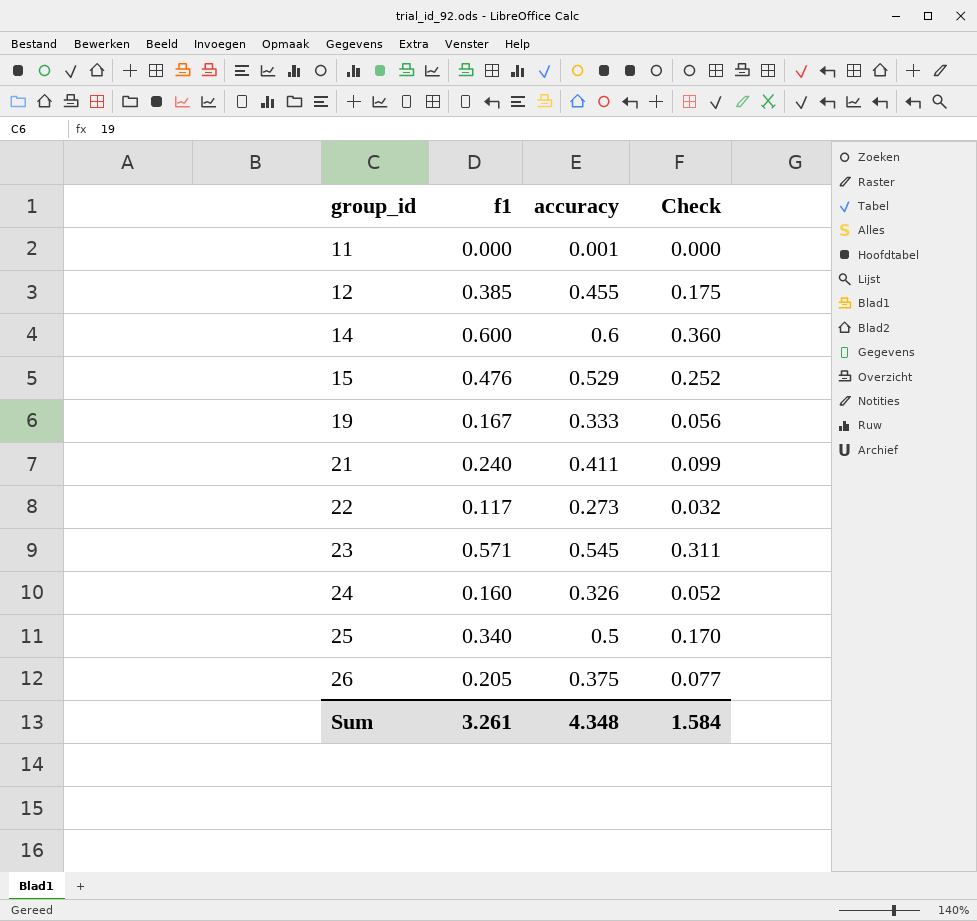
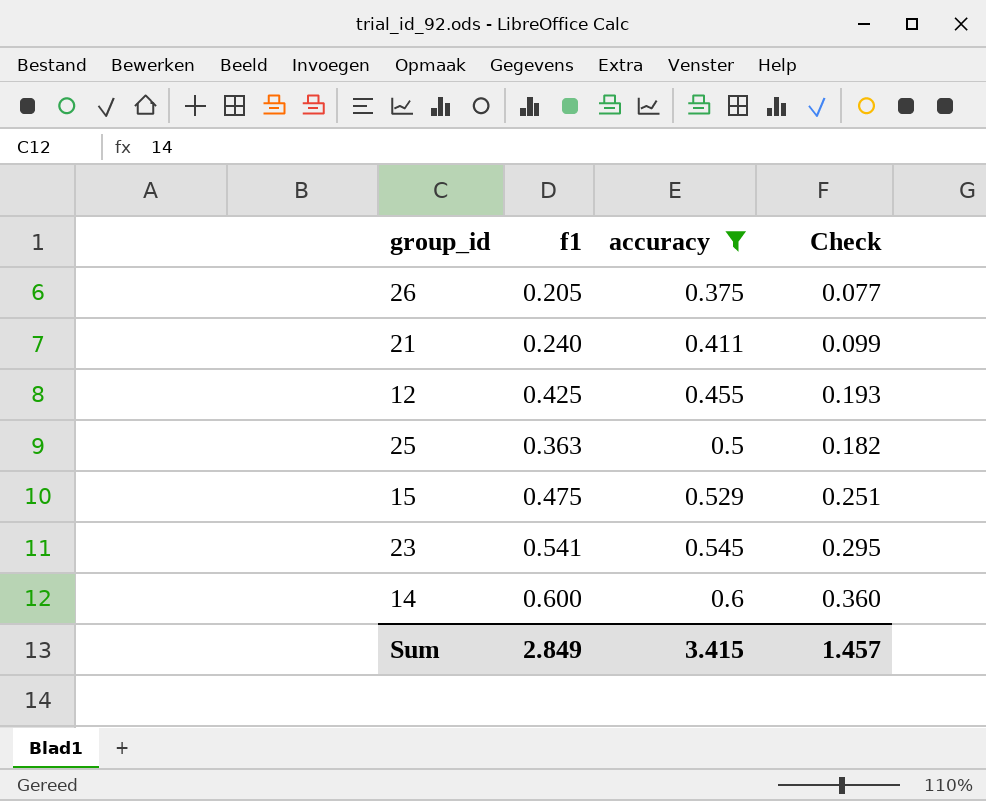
filter: none -> accuracy >= 0.375
row order: group_id ascending -> accuracy ascending
12 | f1: 0.385 -> 0.425
12 | Check: 0.175 -> 0.193
25 | f1: 0.340 -> 0.363
25 | Check: 0.170 -> 0.182
15 | f1: 0.476 -> 0.475
15 | Check: 0.252 -> 0.251
23 | f1: 0.571 -> 0.541
23 | Check: 0.311 -> 0.295
Sum | f1: 3.261 -> 2.849
Sum | accuracy: 4.348 -> 3.415
Sum | Check: 1.584 -> 1.457

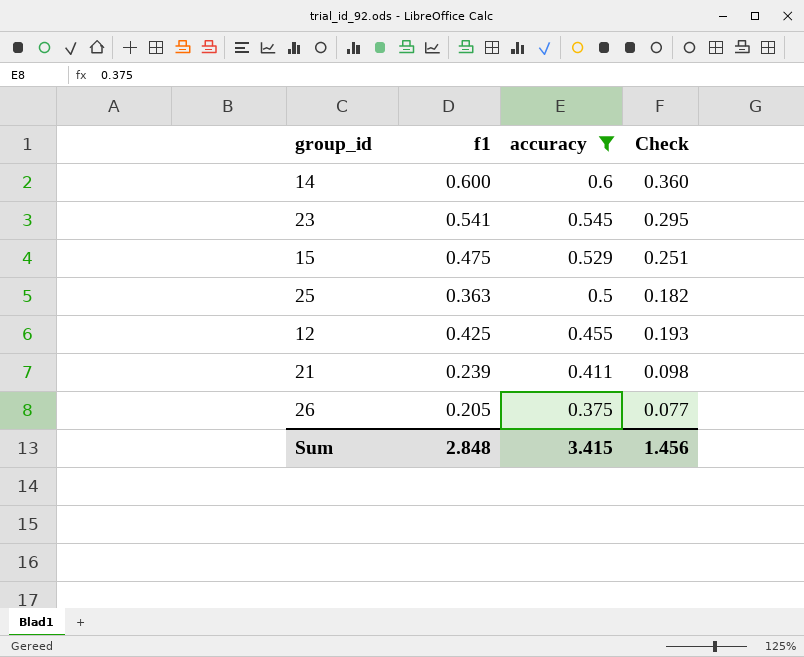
row order: accuracy ascending -> accuracy descending
21 | f1: 0.240 -> 0.239
21 | Check: 0.099 -> 0.098
Sum | f1: 2.849 -> 2.848
Sum | Check: 1.457 -> 1.456

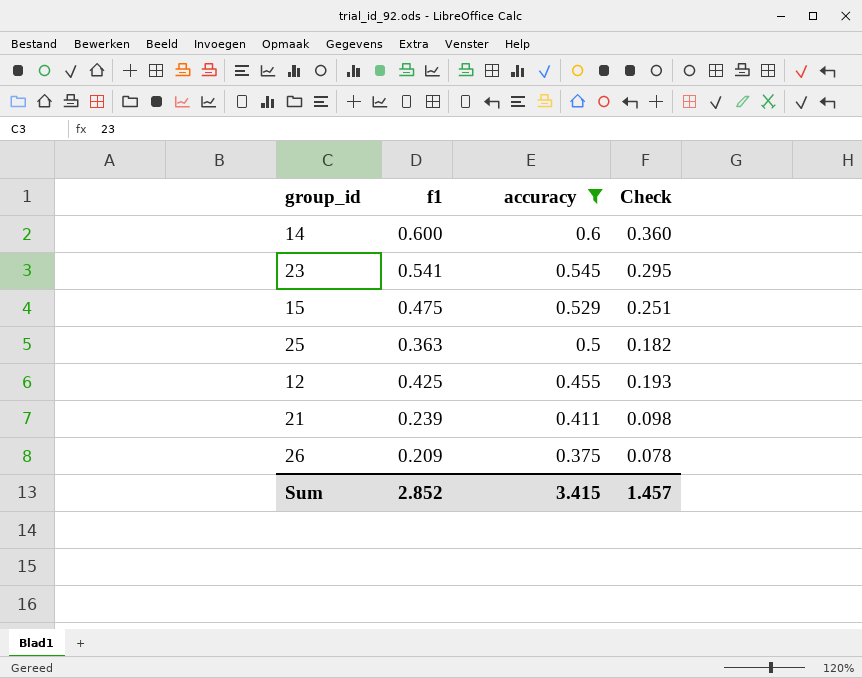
26 | f1: 0.205 -> 0.209
26 | Check: 0.077 -> 0.078
Sum | f1: 2.848 -> 2.852
Sum | Check: 1.456 -> 1.457

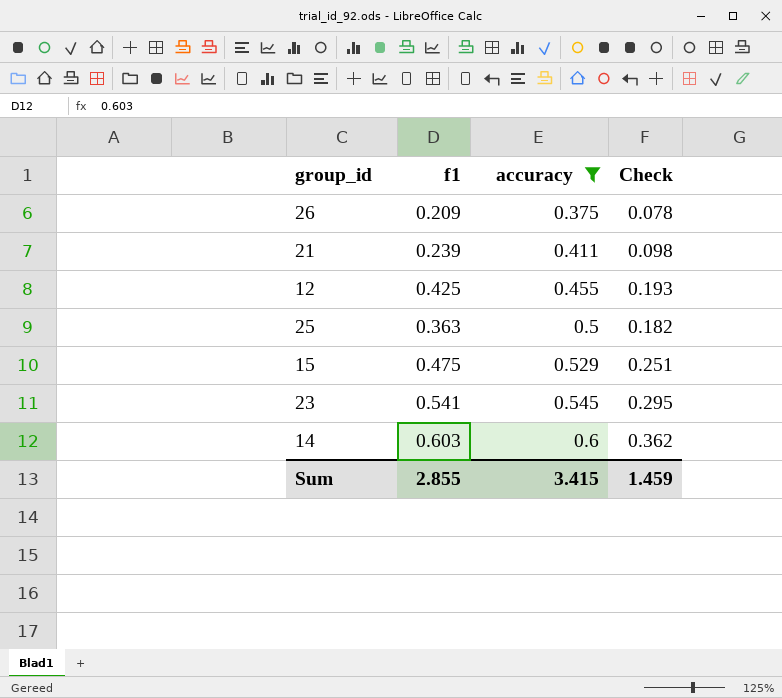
row order: accuracy descending -> accuracy ascending
14 | f1: 0.600 -> 0.603
14 | Check: 0.360 -> 0.362
Sum | f1: 2.852 -> 2.855
Sum | Check: 1.457 -> 1.459

